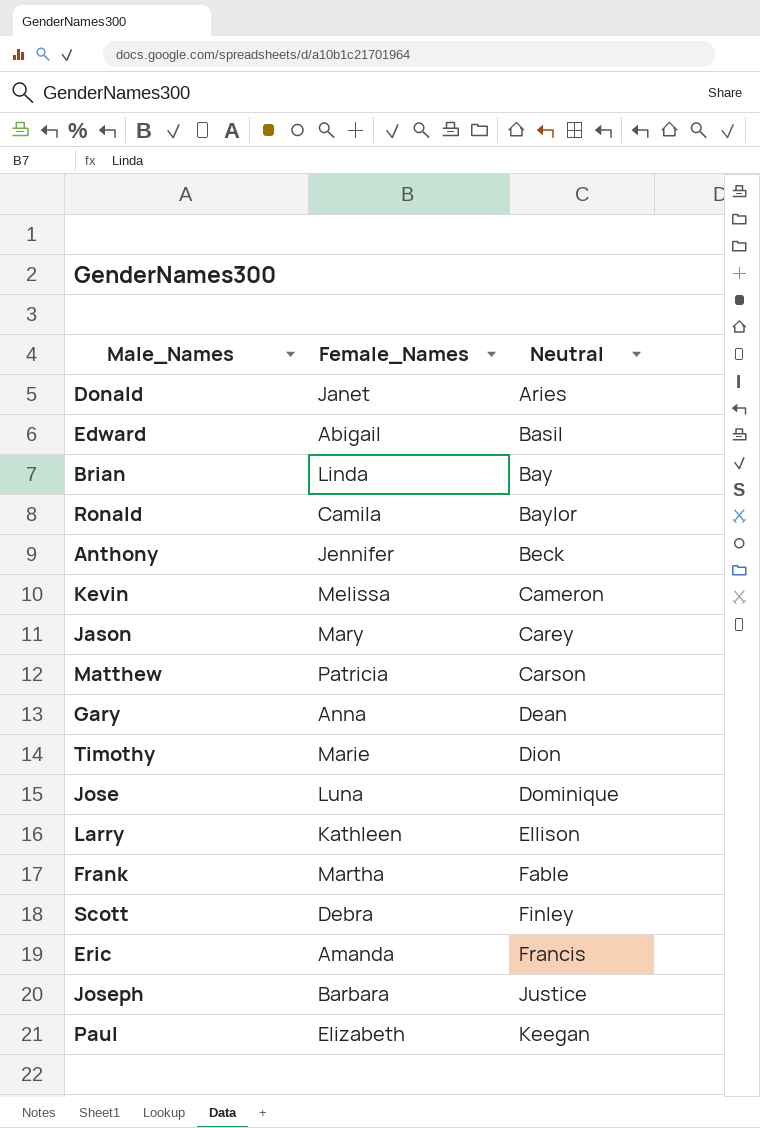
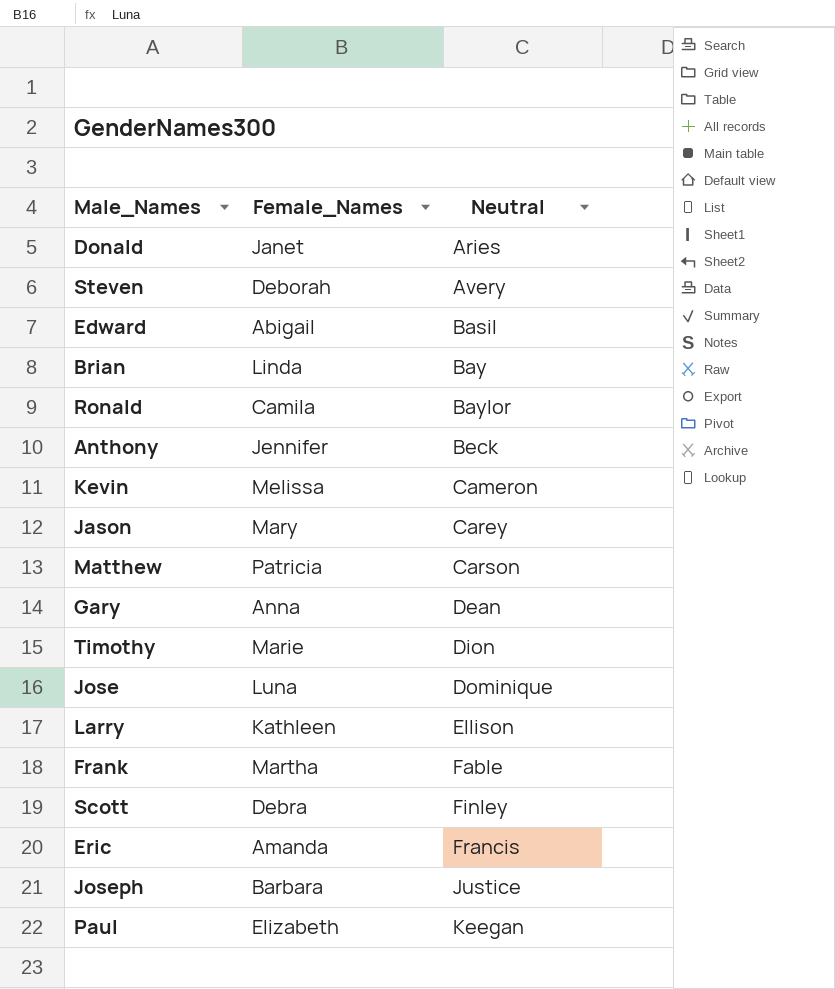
row Steven: none -> Deborah | Avery

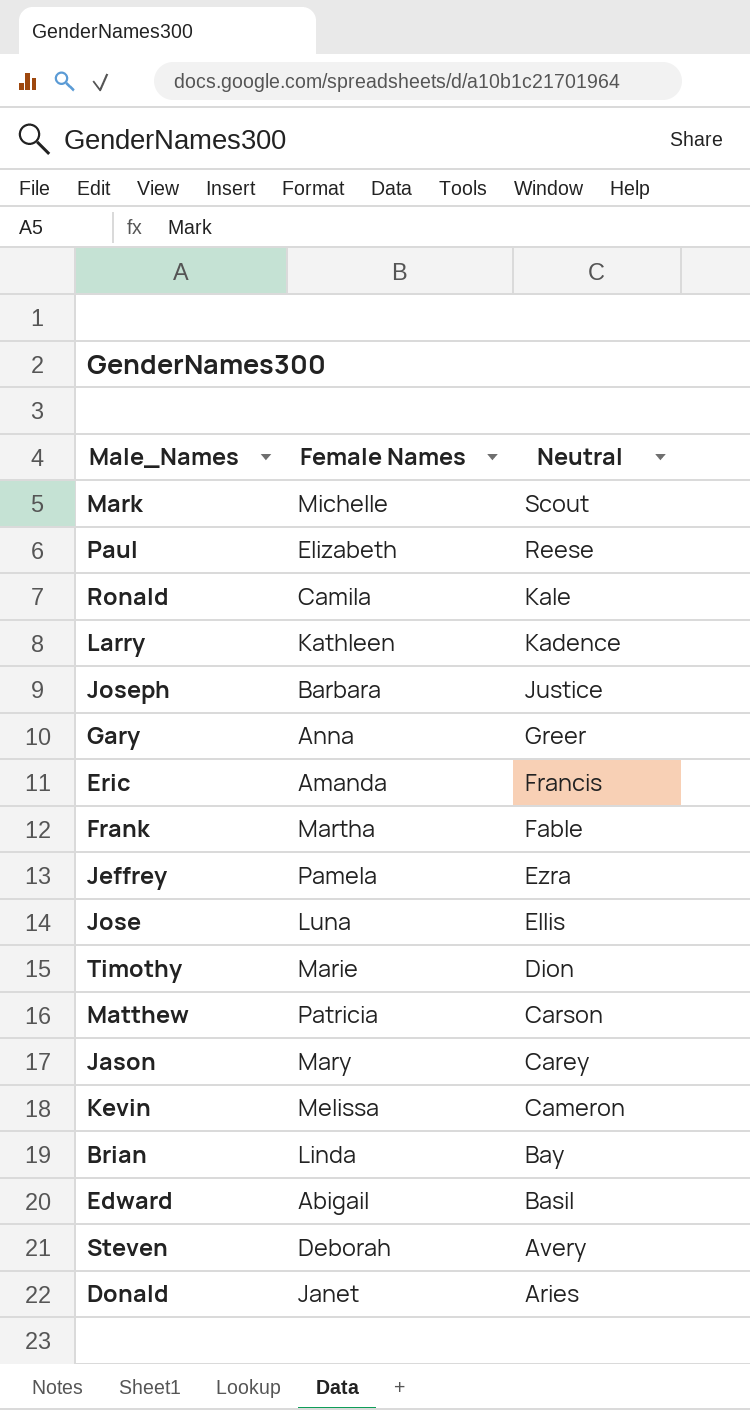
row order: Neutral ascending -> Neutral descending
column name: Female_Names -> Female Names
row Anthony: Jennifer | Beck -> none
row Scott: Debra | Finley -> none
row Mark: none -> Michelle | Scout
Paul | Neutral: Keegan -> Reese
Ronald | Neutral: Baylor -> Kale
Larry | Neutral: Ellison -> Kadence
Gary | Neutral: Dean -> Greer
row Jeffrey: none -> Pamela | Ezra
Jose | Neutral: Dominique -> Ellis

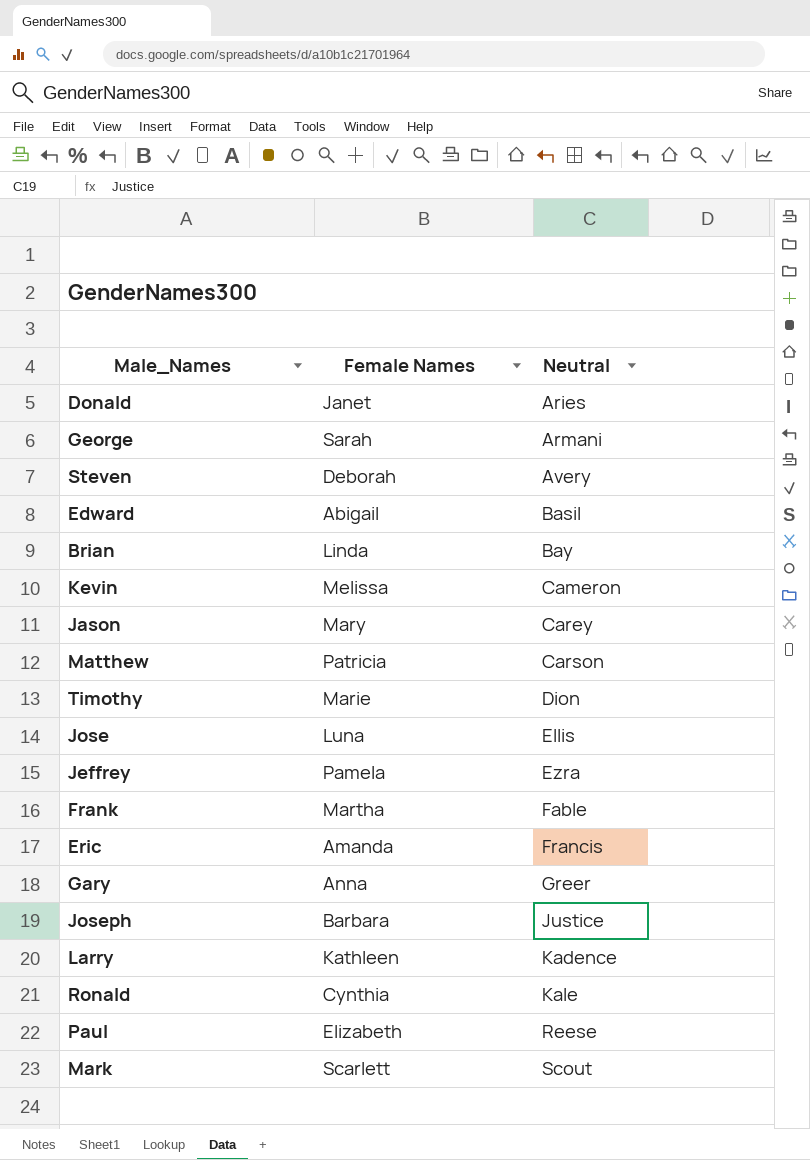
row order: Neutral descending -> Neutral ascending
row George: none -> Sarah | Armani
Ronald | Female Names: Camila -> Cynthia
Mark | Female Names: Michelle -> Scarlett

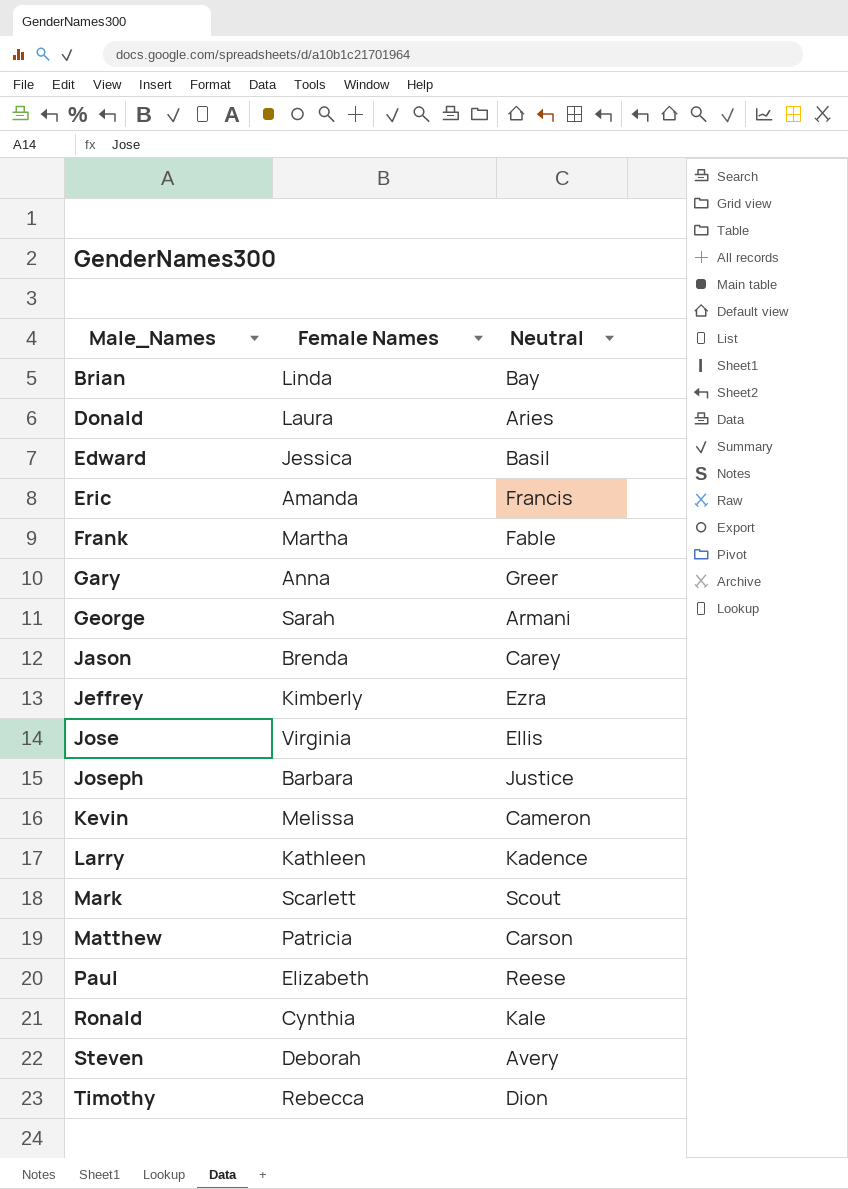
row order: Neutral ascending -> Male_Names ascending
Donald | Female Names: Janet -> Laura
Edward | Female Names: Abigail -> Jessica
Jason | Female Names: Mary -> Brenda
Jeffrey | Female Names: Pamela -> Kimberly
Jose | Female Names: Luna -> Virginia
Timothy | Female Names: Marie -> Rebecca

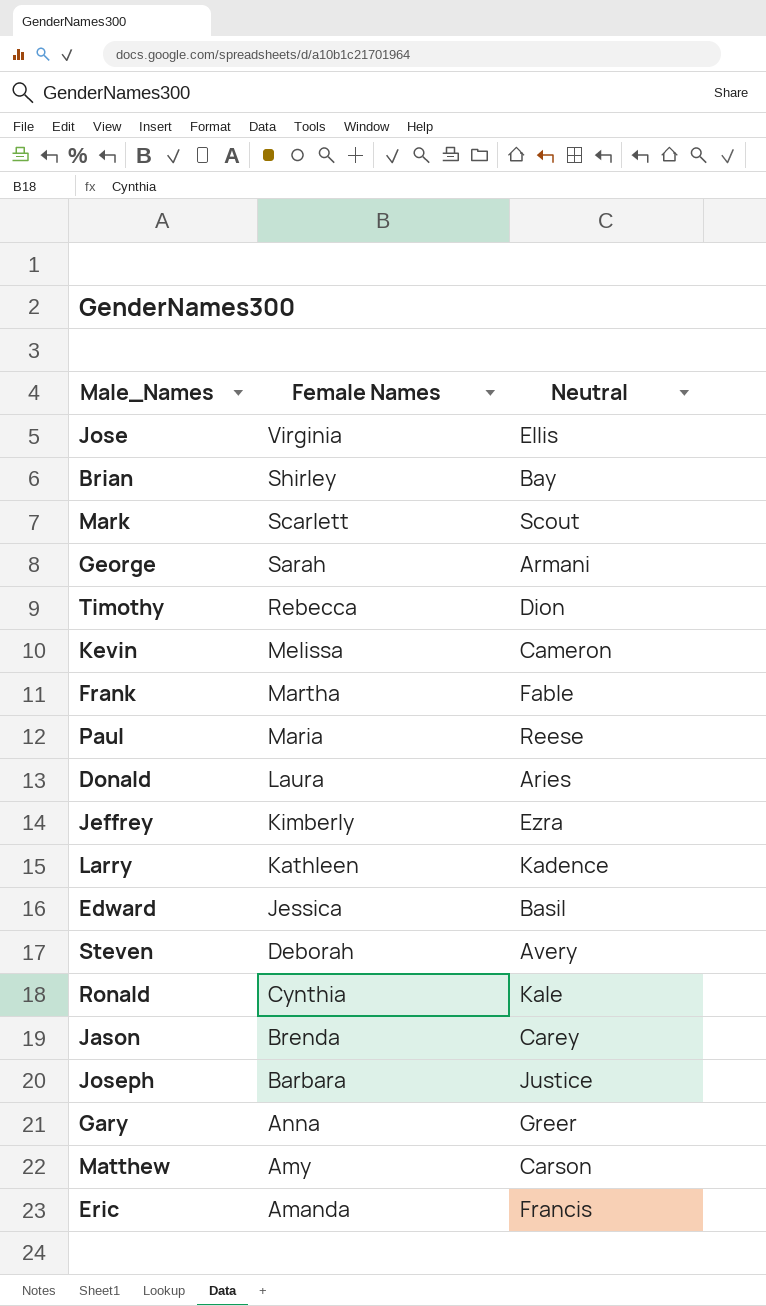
row order: Male_Names ascending -> Female Names descending
Brian | Female Names: Linda -> Shirley
Paul | Female Names: Elizabeth -> Maria
Matthew | Female Names: Patricia -> Amy

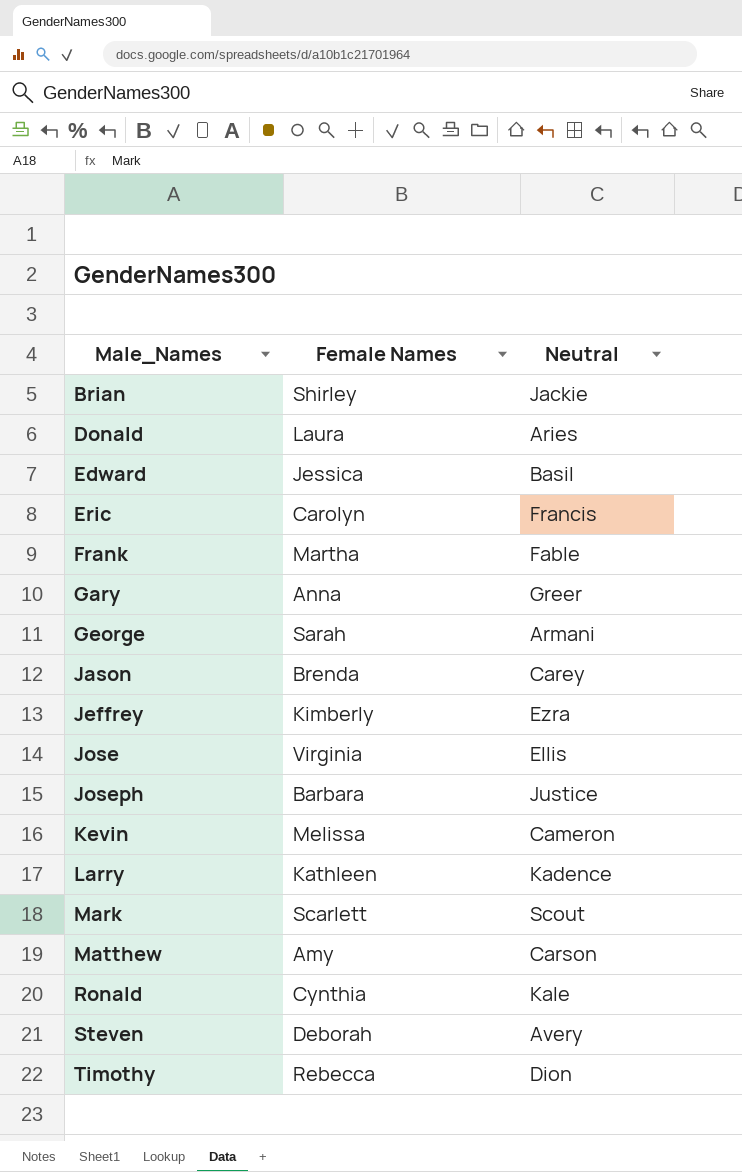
row order: Female Names descending -> Male_Names ascending
row Paul: Maria | Reese -> none
Brian | Neutral: Bay -> Jackie
Eric | Female Names: Amanda -> Carolyn

